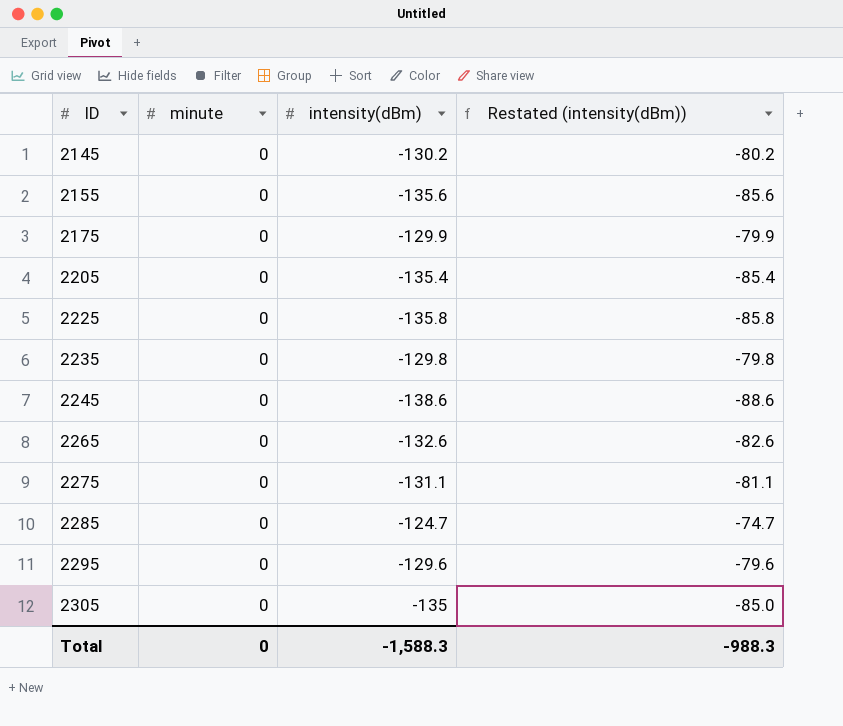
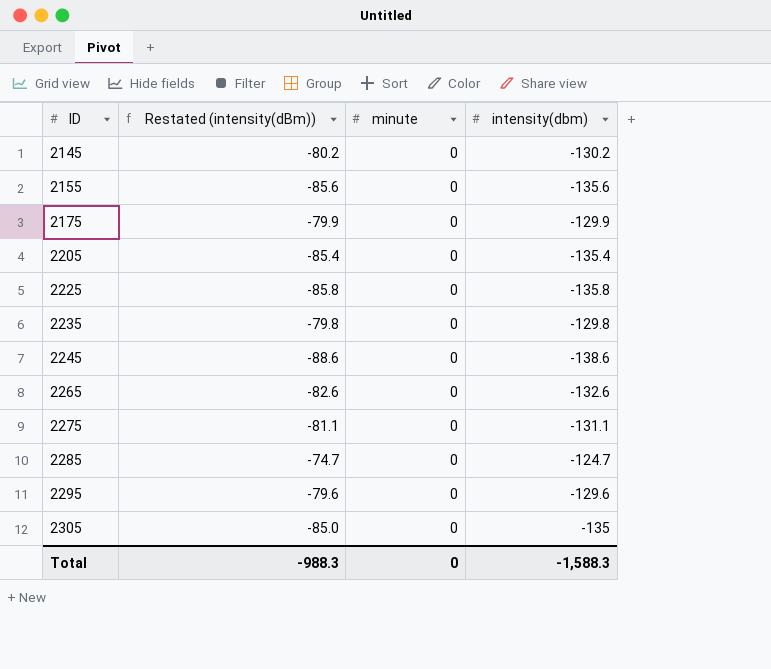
column Restated (intensity(dBm)) | position: 4 -> 2
column name: intensity(dBm) -> intensity(dbm)

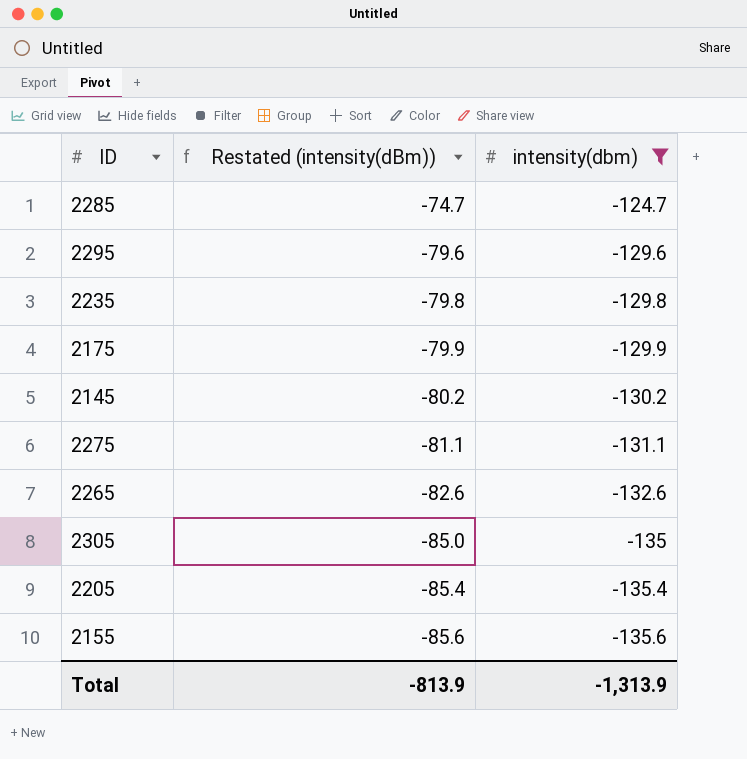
filter: none -> intensity(dbm) >= -135.6
row order: ID ascending -> Restated (intensity(dBm)) descending
column minute | position: 3 -> none
Total | Restated (intensity(dBm)): -988.3 -> -813.9
Total | intensity(dbm): -1,588.3 -> -1,313.9

